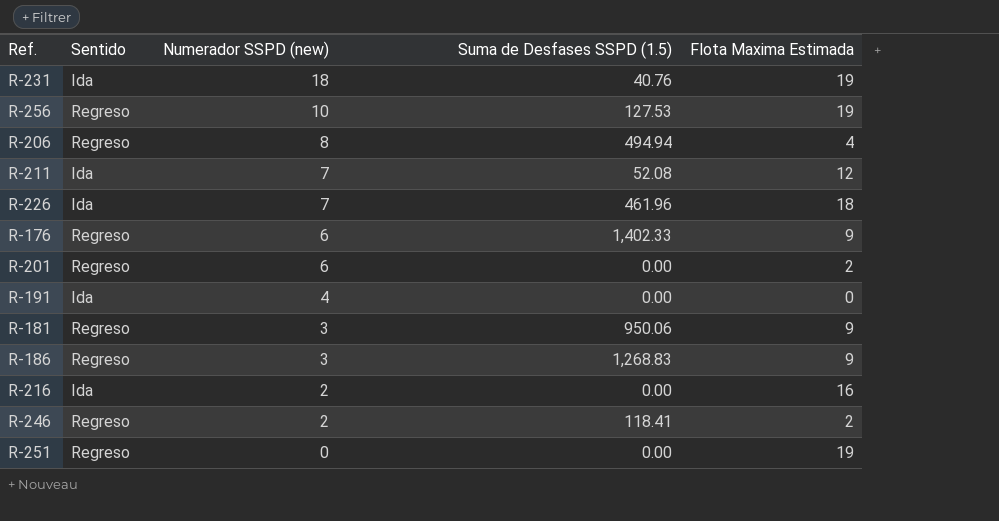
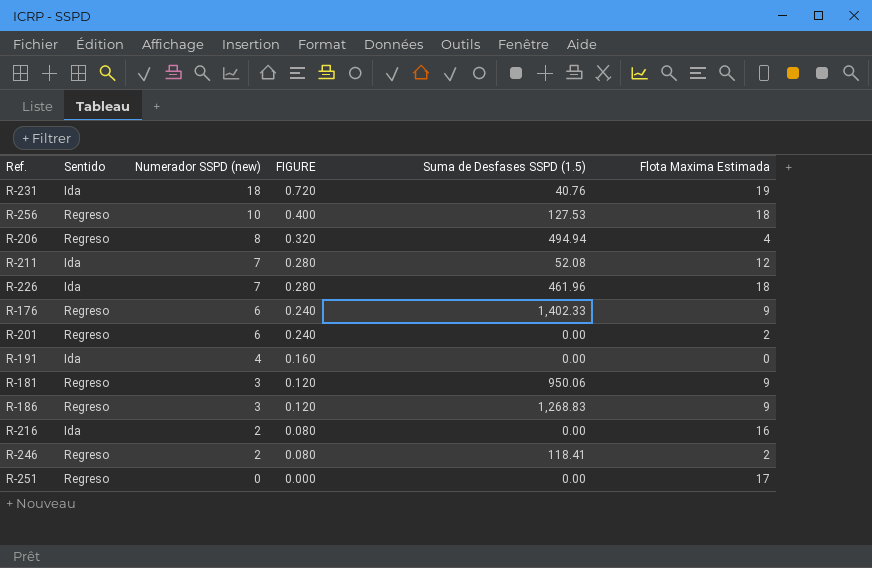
column FIGURE | formula: none -> [Numerador SSPD (new)] * 0.04
R-256 | Flota Maxima Estimada: 19 -> 18
R-251 | Flota Maxima Estimada: 19 -> 17

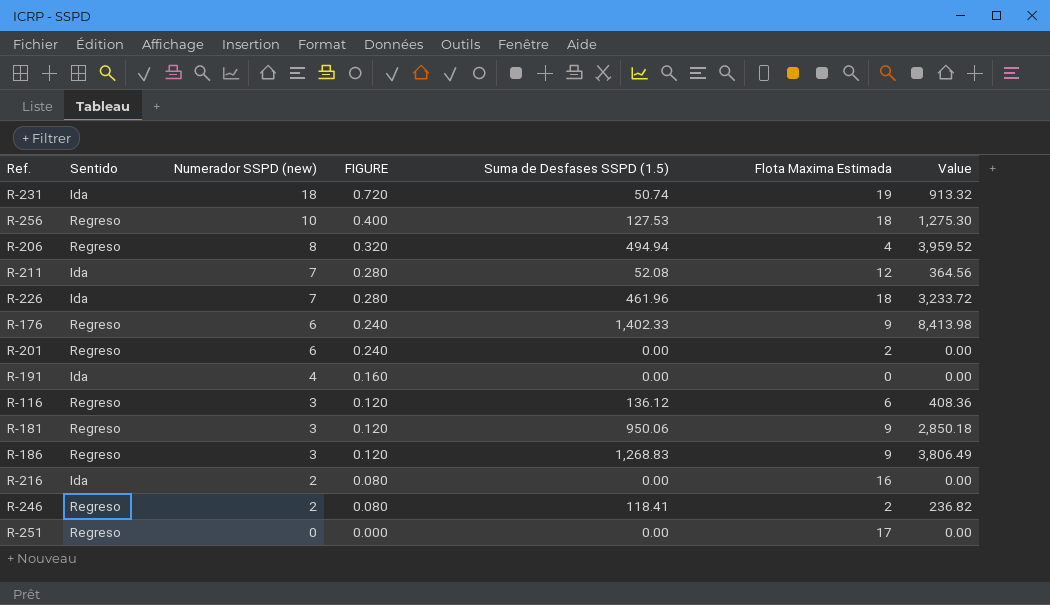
column Value | formula: none -> [Numerador SSPD (new)] * [Suma de Desfases SSPD (1.5)]
R-231 | Suma de Desfases SSPD (1.5): 40.76 -> 50.74
row R-116: none -> Regreso | 3 | 0.120 | 136.12 | 6 | 408.36

